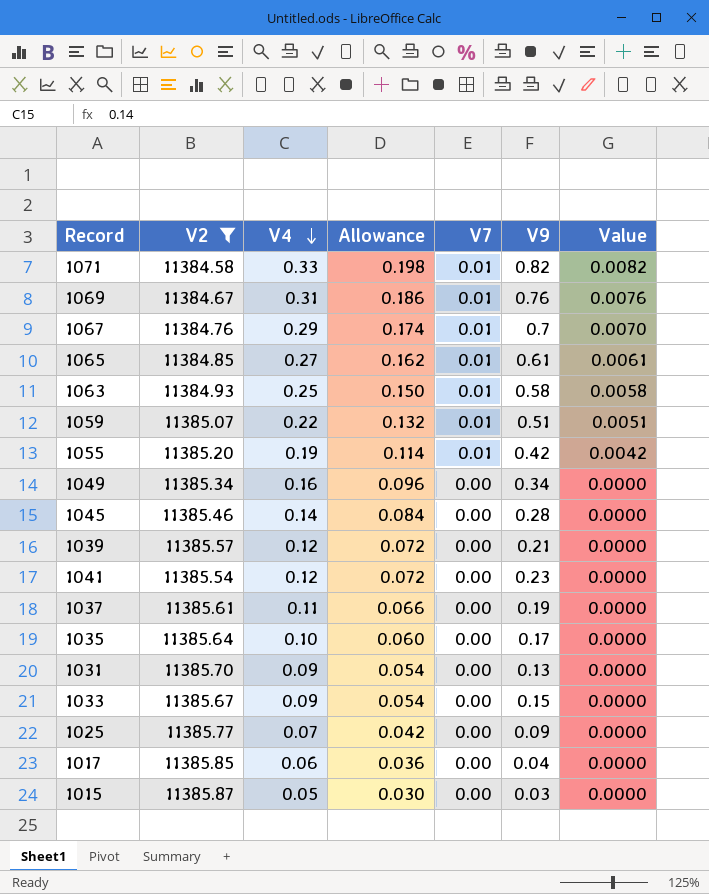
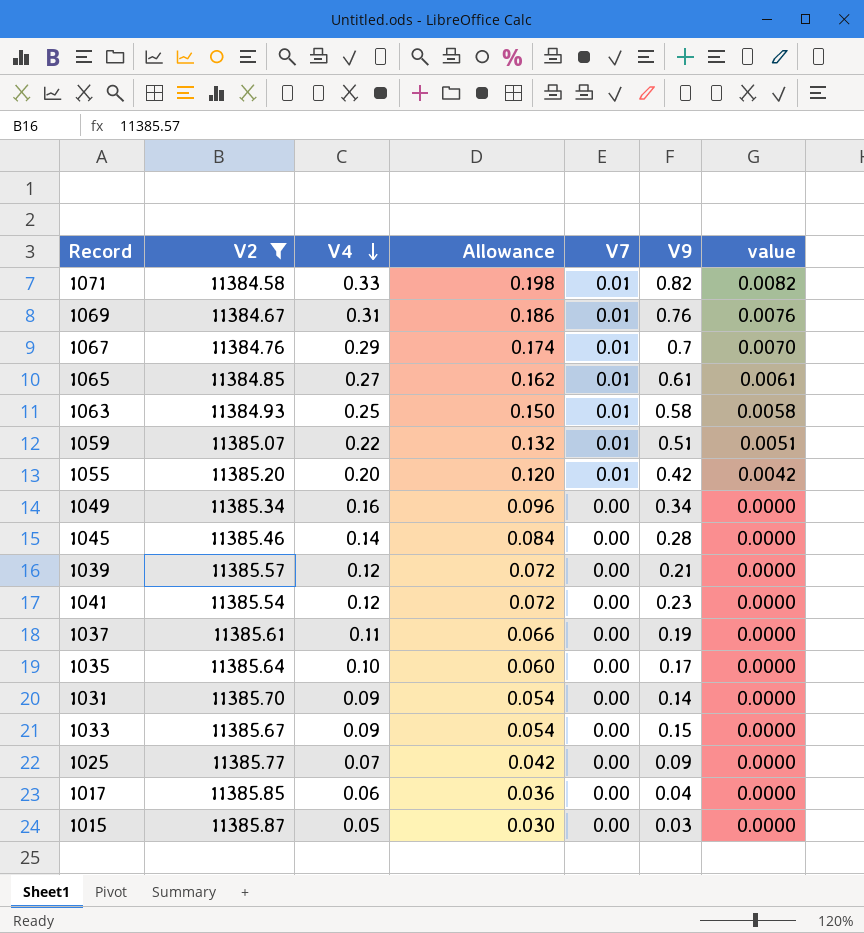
column name: Value -> value
1055 | V4: 0.19 -> 0.20
1055 | Allowance: 0.114 -> 0.120
1031 | V9: 0.13 -> 0.14

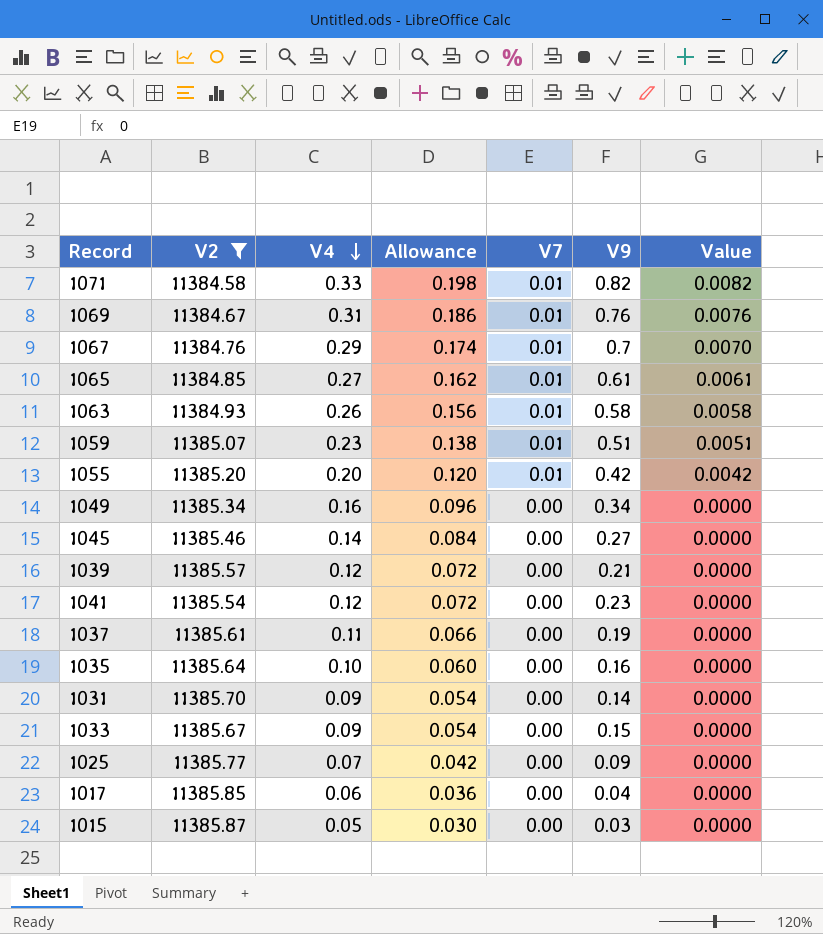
column name: value -> Value
1063 | V4: 0.25 -> 0.26
1063 | Allowance: 0.150 -> 0.156
1059 | V4: 0.22 -> 0.23
1059 | Allowance: 0.132 -> 0.138
1045 | V9: 0.28 -> 0.27
1035 | V9: 0.17 -> 0.16

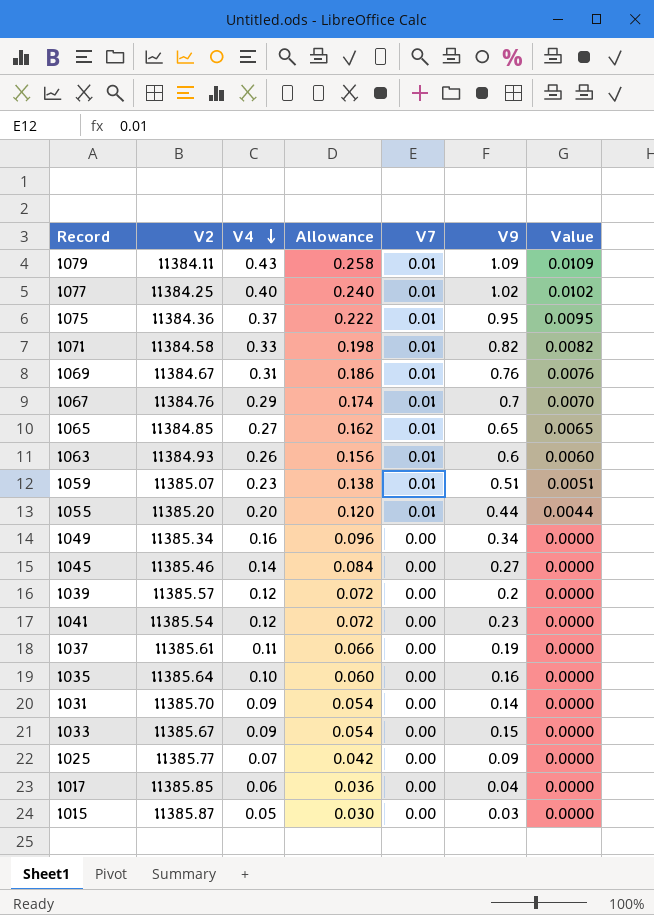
filter: V2 >= 11384.58 -> none
1065 | V9: 0.61 -> 0.65
1065 | Value: 0.0061 -> 0.0065
1063 | V9: 0.58 -> 0.6
1063 | Value: 0.0058 -> 0.0060
1055 | V9: 0.42 -> 0.44
1055 | Value: 0.0042 -> 0.0044
1039 | V9: 0.21 -> 0.2

